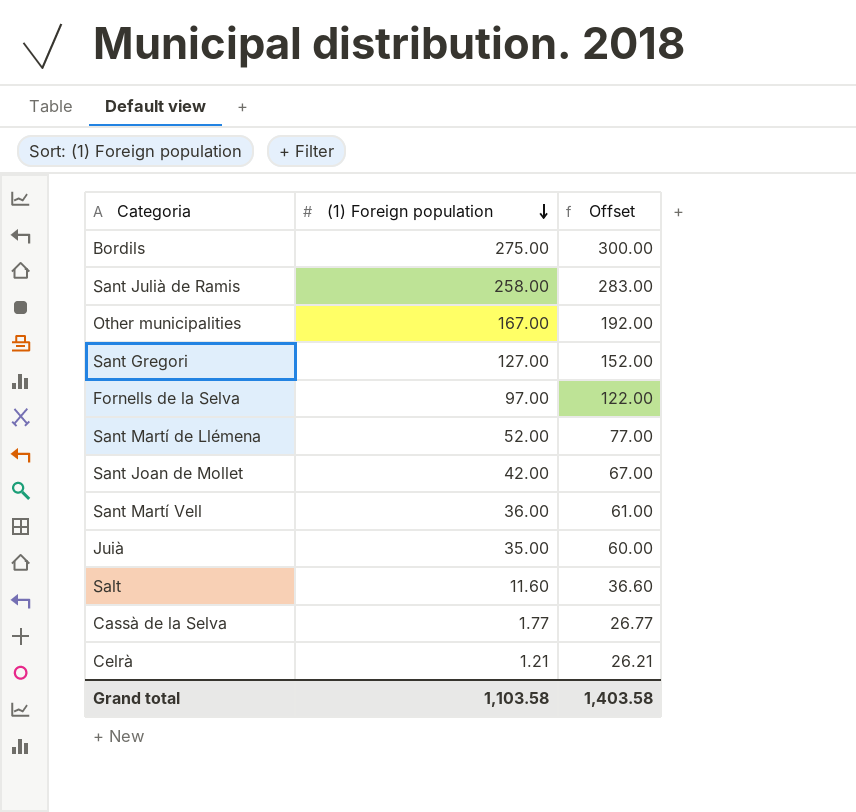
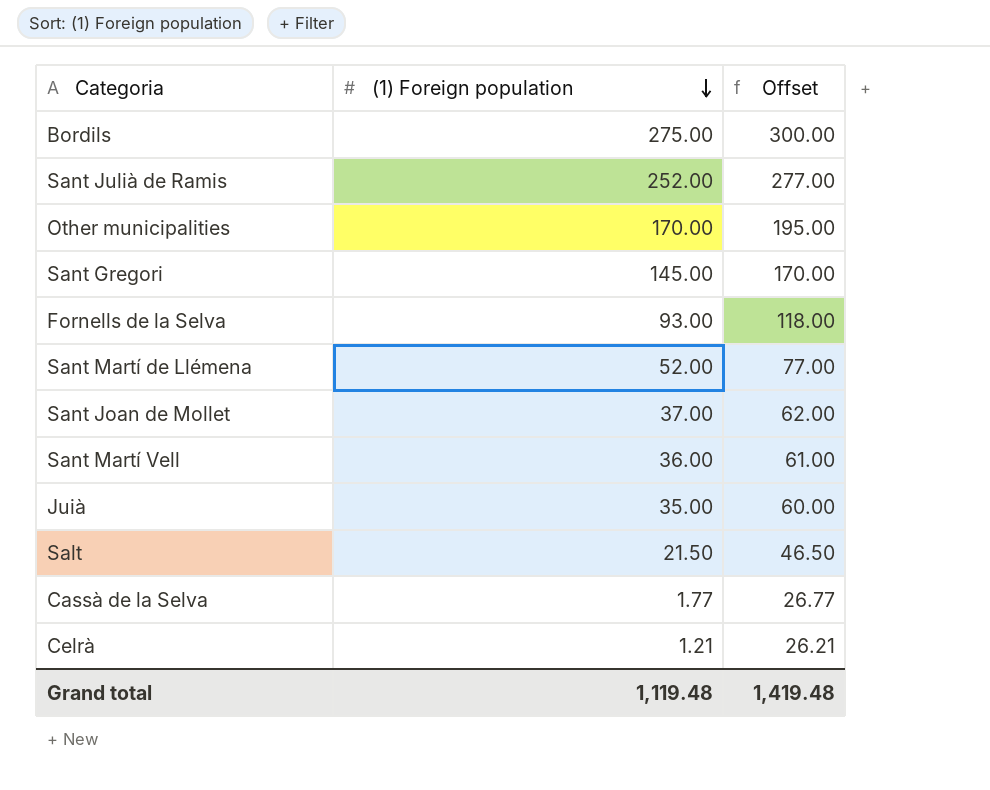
Sant Julià de Ramis | (1) Foreign population: 258.00 -> 252.00
Sant Julià de Ramis | Offset: 283.00 -> 277.00
Other municipalities | (1) Foreign population: 167.00 -> 170.00
Other municipalities | Offset: 192.00 -> 195.00
Sant Gregori | (1) Foreign population: 127.00 -> 145.00
Sant Gregori | Offset: 152.00 -> 170.00
Fornells de la Selva | (1) Foreign population: 97.00 -> 93.00
Fornells de la Selva | Offset: 122.00 -> 118.00
Sant Joan de Mollet | (1) Foreign population: 42.00 -> 37.00
Sant Joan de Mollet | Offset: 67.00 -> 62.00
Salt | (1) Foreign population: 11.60 -> 21.50
Salt | Offset: 36.60 -> 46.50
Grand total | (1) Foreign population: 1,103.58 -> 1,119.48
Grand total | Offset: 1,403.58 -> 1,419.48

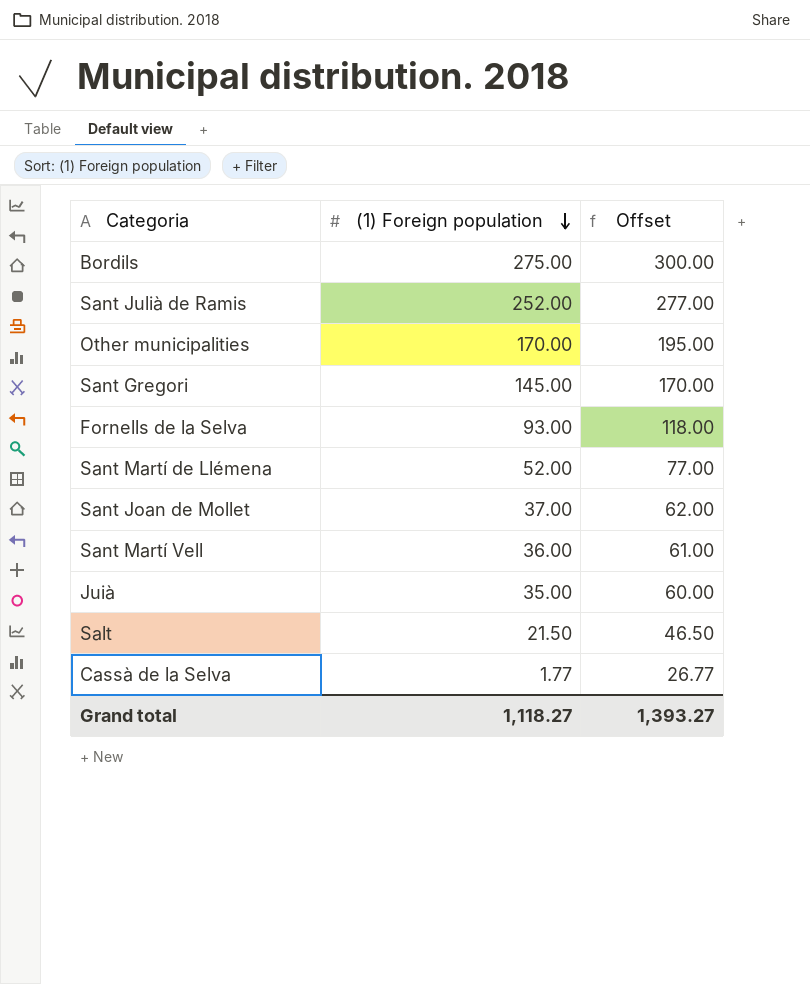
row Celrà: 1.21 | 26.21 -> none
Grand total | (1) Foreign population: 1,119.48 -> 1,118.27
Grand total | Offset: 1,419.48 -> 1,393.27

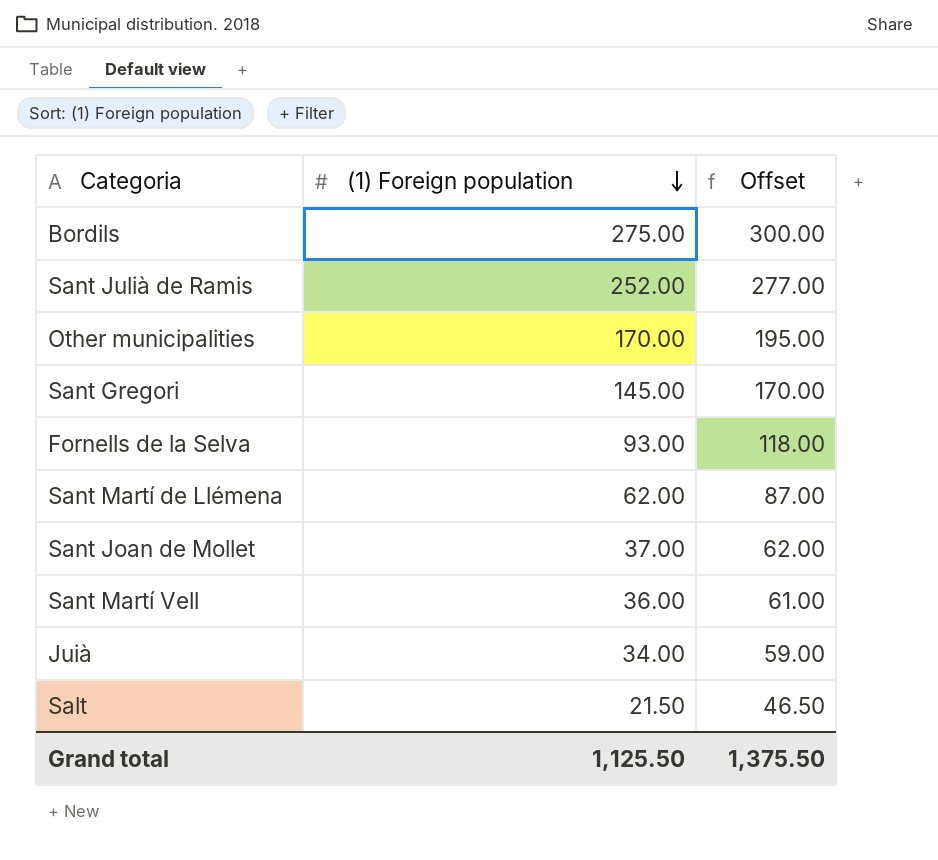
row Cassà de la Selva: 1.77 | 26.77 -> none
Sant Martí de Llémena | (1) Foreign population: 52.00 -> 62.00
Sant Martí de Llémena | Offset: 77.00 -> 87.00
Juià | (1) Foreign population: 35.00 -> 34.00
Juià | Offset: 60.00 -> 59.00
Grand total | (1) Foreign population: 1,118.27 -> 1,125.50
Grand total | Offset: 1,393.27 -> 1,375.50

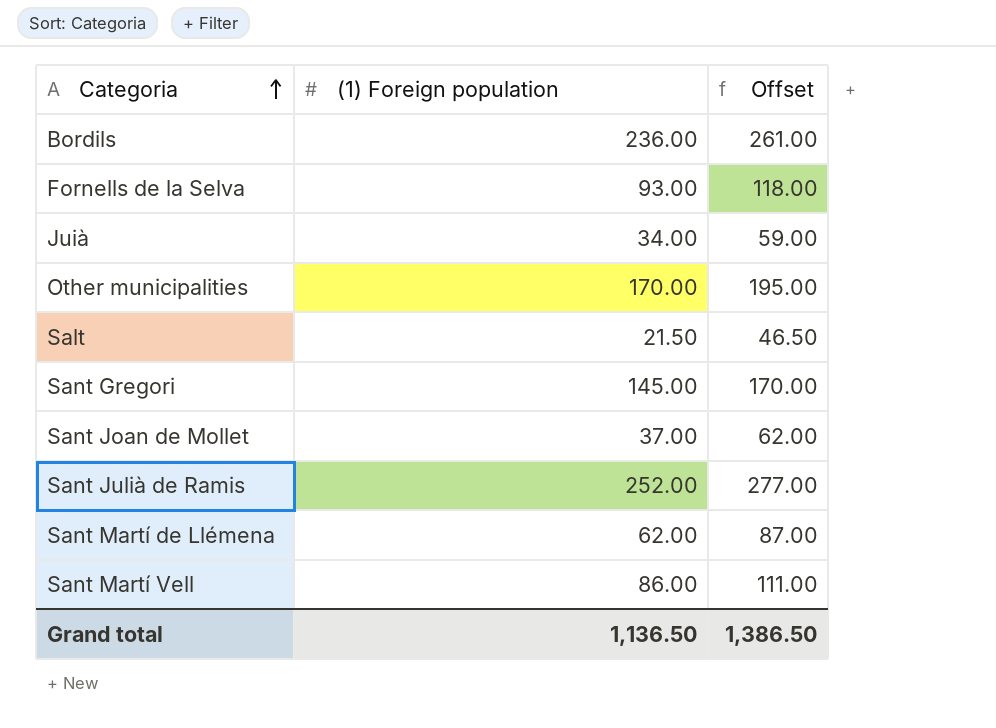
row order: (1) Foreign population descending -> Categoria ascending
Bordils | (1) Foreign population: 275.00 -> 236.00
Bordils | Offset: 300.00 -> 261.00
Sant Martí Vell | (1) Foreign population: 36.00 -> 86.00
Sant Martí Vell | Offset: 61.00 -> 111.00
Grand total | (1) Foreign population: 1,125.50 -> 1,136.50
Grand total | Offset: 1,375.50 -> 1,386.50

